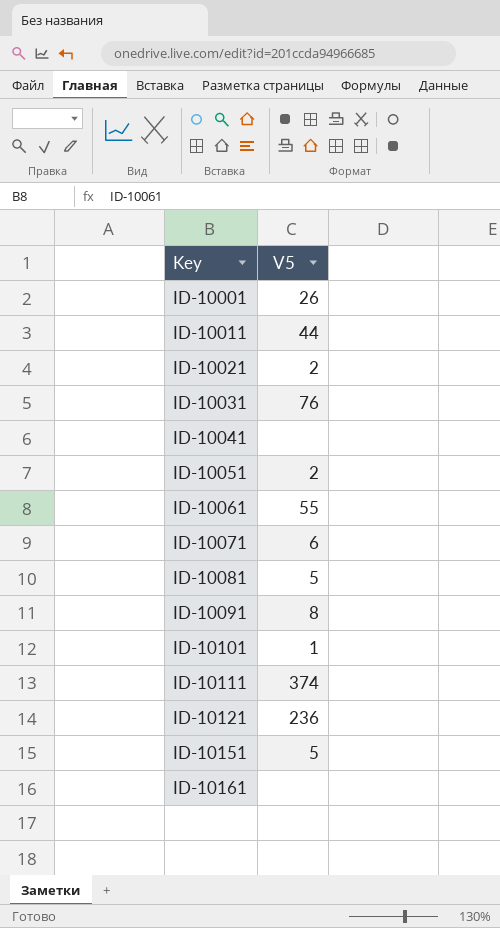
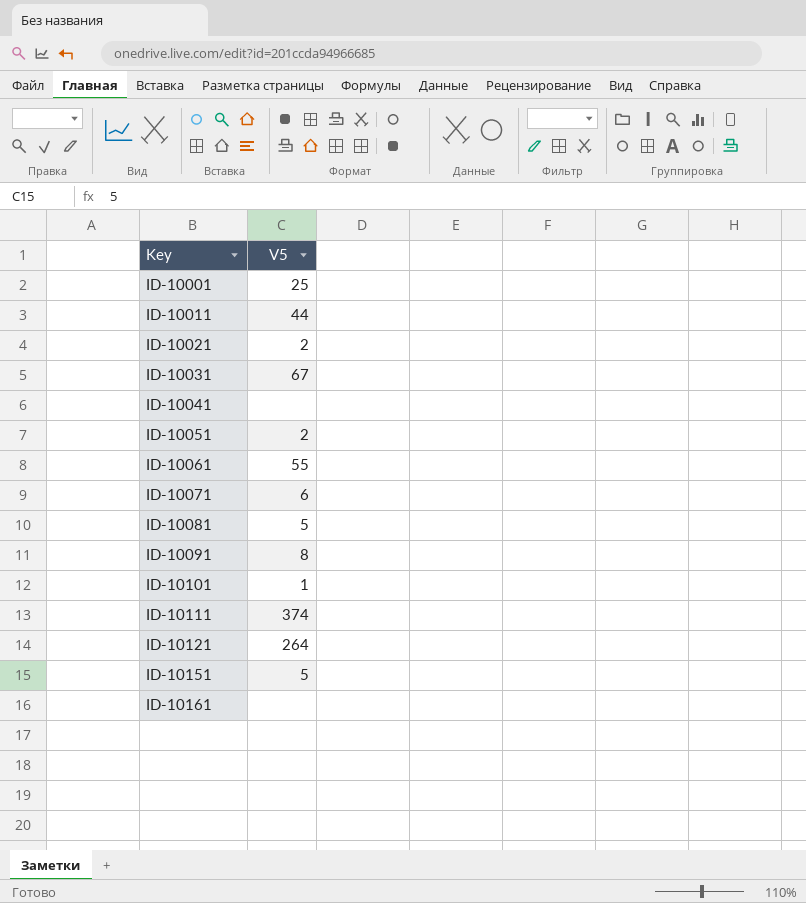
ID-10001 | V5: 26 -> 25
ID-10031 | V5: 76 -> 67
ID-10121 | V5: 236 -> 264

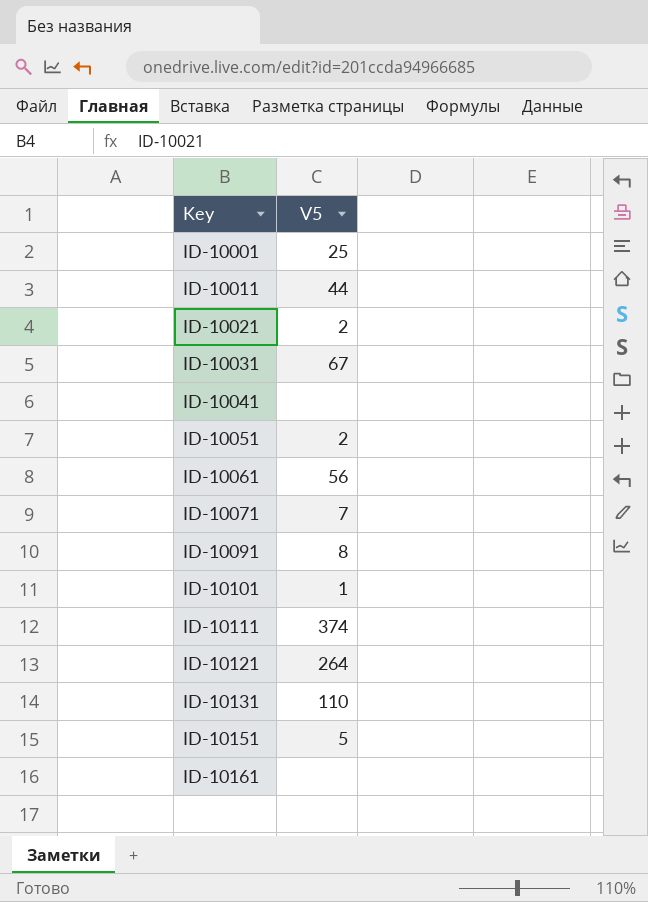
row ID-10081: 5 -> none
ID-10061 | V5: 55 -> 56
ID-10071 | V5: 6 -> 7
row ID-10131: none -> 110

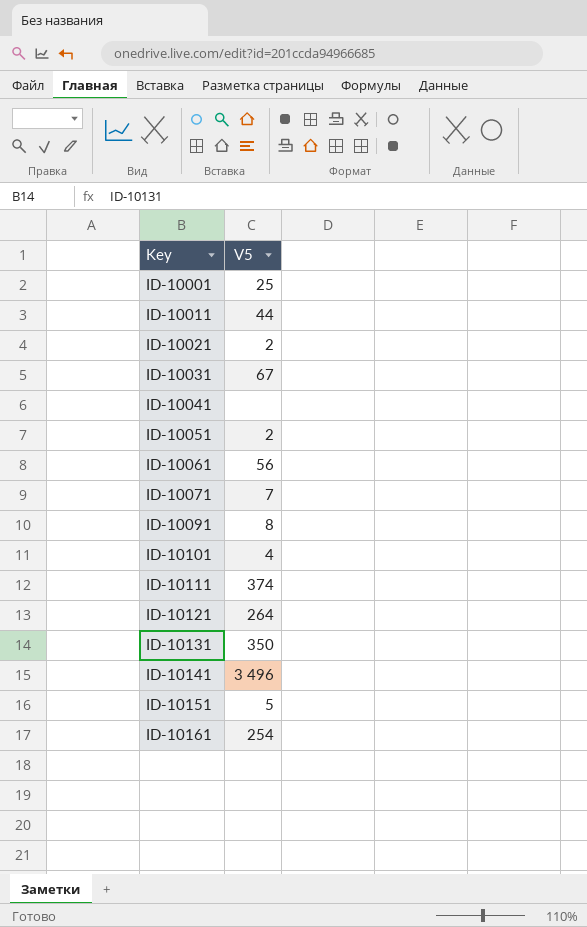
ID-10101 | V5: 1 -> 4
ID-10131 | V5: 110 -> 350
row ID-10141: none -> 3 496
ID-10161 | V5: none -> 254

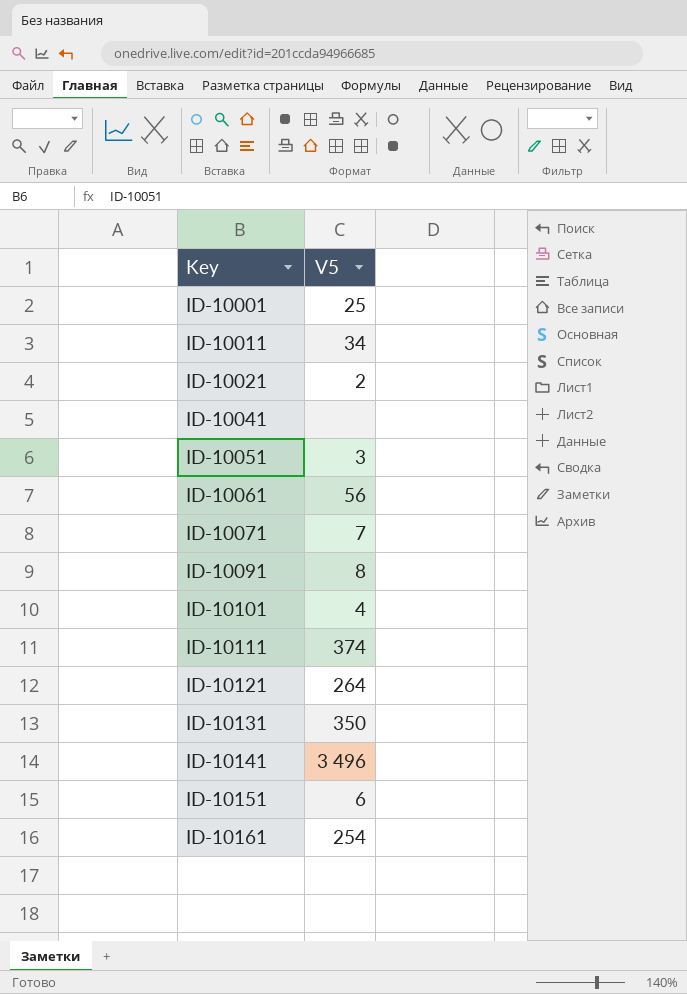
row ID-10031: 67 -> none
ID-10011 | V5: 44 -> 34
ID-10051 | V5: 2 -> 3
ID-10151 | V5: 5 -> 6

